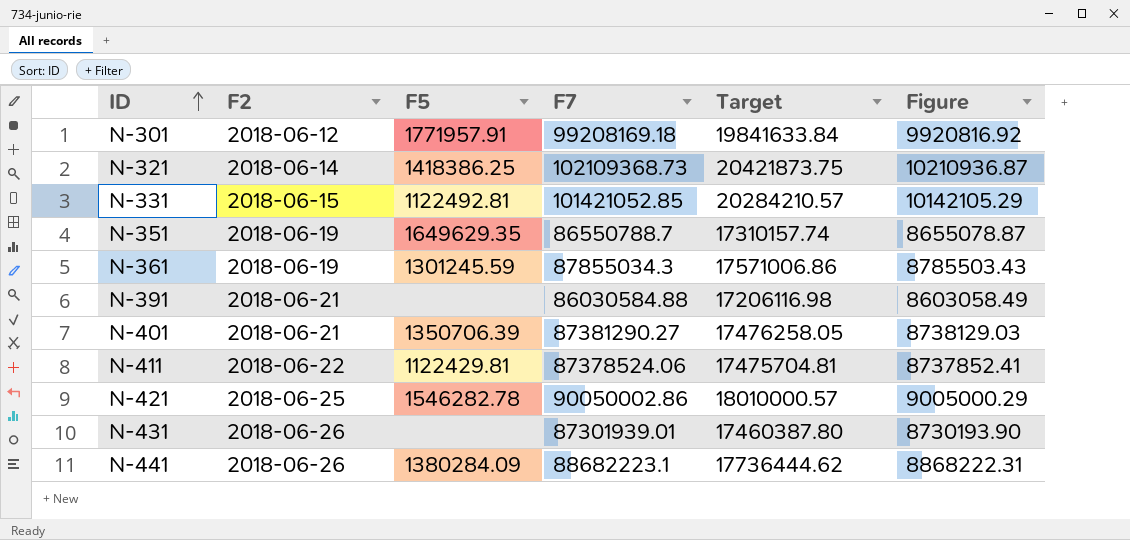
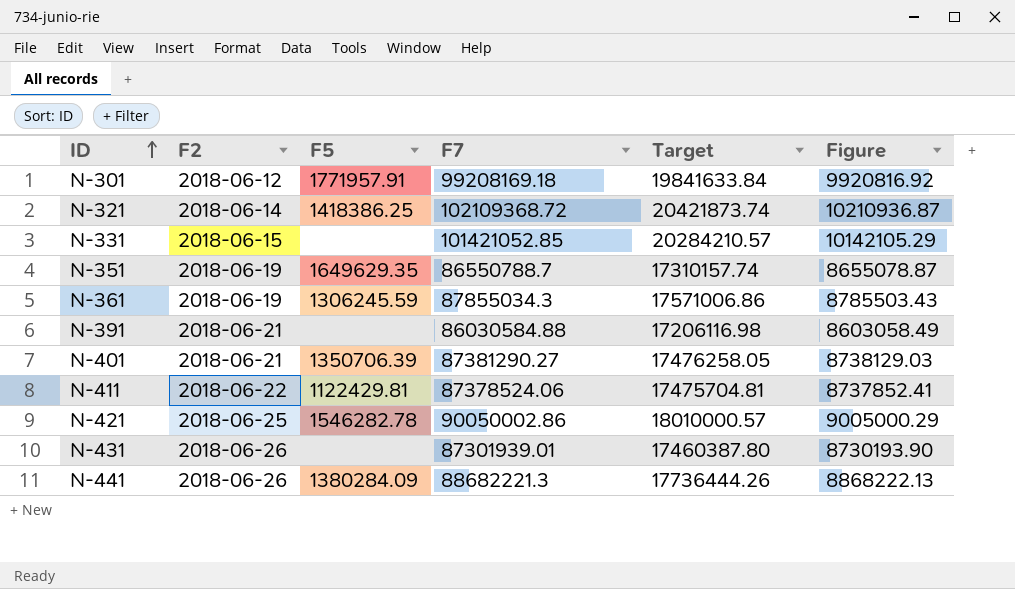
N-321 | F7: 102109368.73 -> 102109368.72
N-321 | Target: 20421873.75 -> 20421873.74
N-331 | F5: 1122492.81 -> none
N-361 | F5: 1301245.59 -> 1306245.59
N-441 | F7: 88682223.1 -> 88682221.3
N-441 | Target: 17736444.62 -> 17736444.26
N-441 | Figure: 8868222.31 -> 8868222.13

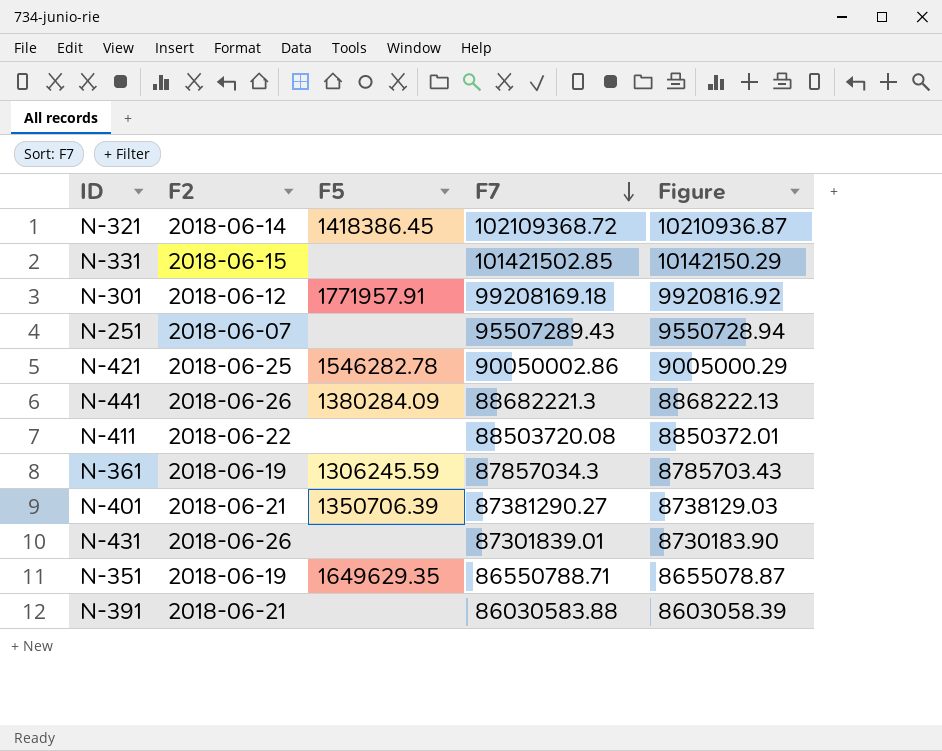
row order: ID ascending -> F7 descending
column Target | formula: [F7] * 0.2 -> none
N-321 | F5: 1418386.25 -> 1418386.45
N-331 | F7: 101421052.85 -> 101421502.85
N-331 | Figure: 10142105.29 -> 10142150.29
row N-251: none -> 2018-06-07 | none | 95507289.43 | 9550728.94
N-411 | F5: 1122429.81 -> none
N-411 | F7: 87378524.06 -> 88503720.08
N-411 | Figure: 8737852.41 -> 8850372.01
N-361 | F7: 87855034.3 -> 87857034.3
N-361 | Figure: 8785503.43 -> 8785703.43
N-431 | F7: 87301939.01 -> 87301839.01
N-431 | Figure: 8730193.90 -> 8730183.90
N-351 | F7: 86550788.7 -> 86550788.71
N-391 | F7: 86030584.88 -> 86030583.88
N-391 | Figure: 8603058.49 -> 8603058.39

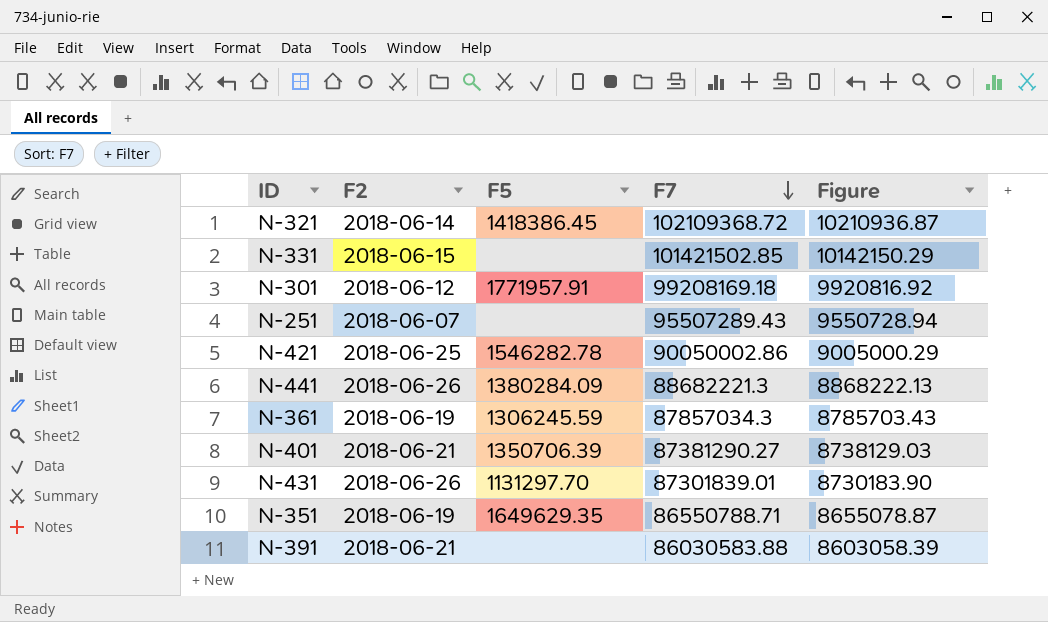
row N-411: 2018-06-22 | none | 88503720.08 | 8850372.01 -> none
N-431 | F5: none -> 1131297.70

